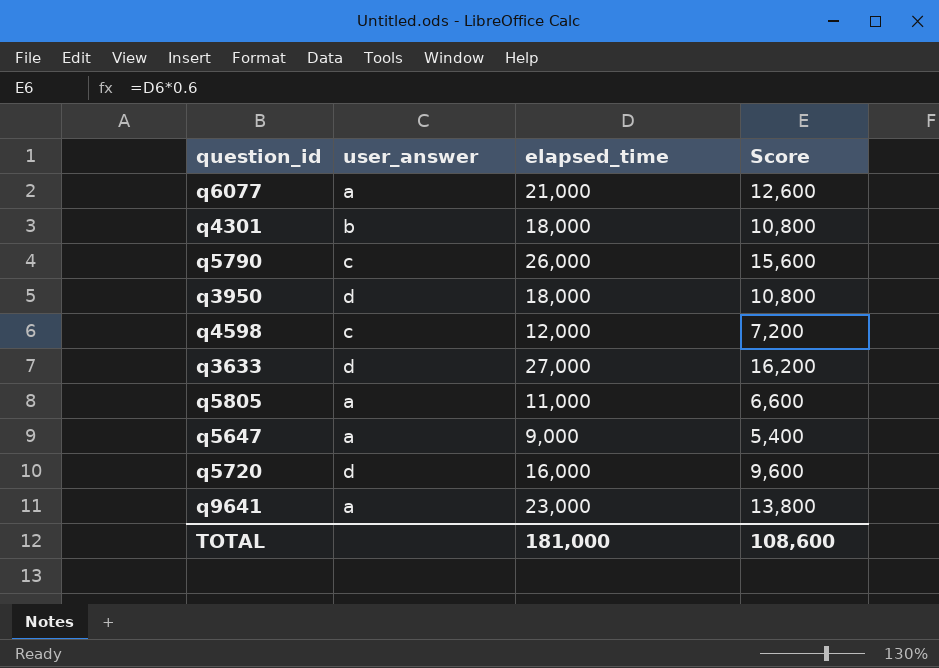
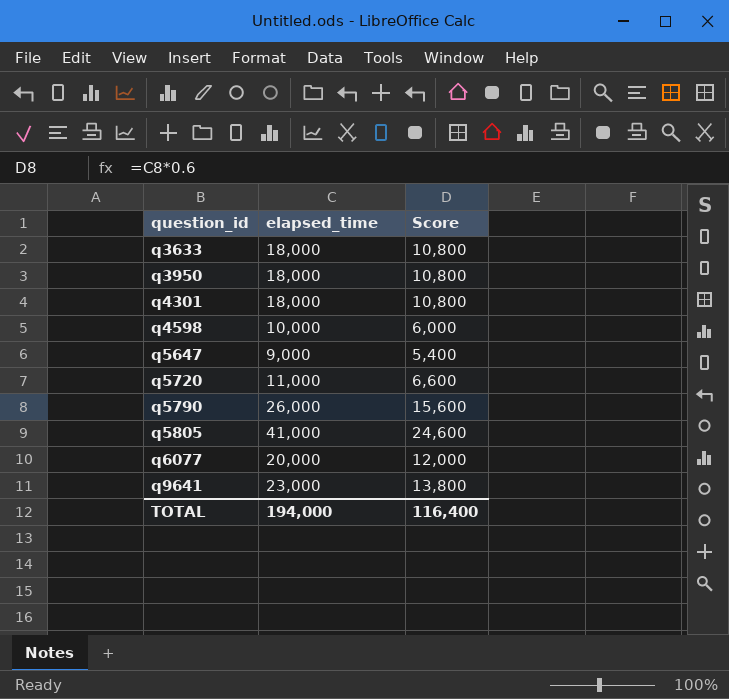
row order: none -> question_id ascending
column user_answer | position: 2 -> none
q3633 | elapsed_time: 27,000 -> 18,000
q3633 | Score: 16,200 -> 10,800
q4598 | elapsed_time: 12,000 -> 10,000
q4598 | Score: 7,200 -> 6,000
q5720 | elapsed_time: 16,000 -> 11,000
q5720 | Score: 9,600 -> 6,600
q5805 | elapsed_time: 11,000 -> 41,000
q5805 | Score: 6,600 -> 24,600
q6077 | elapsed_time: 21,000 -> 20,000
q6077 | Score: 12,600 -> 12,000
TOTAL | elapsed_time: 181,000 -> 194,000
TOTAL | Score: 108,600 -> 116,400

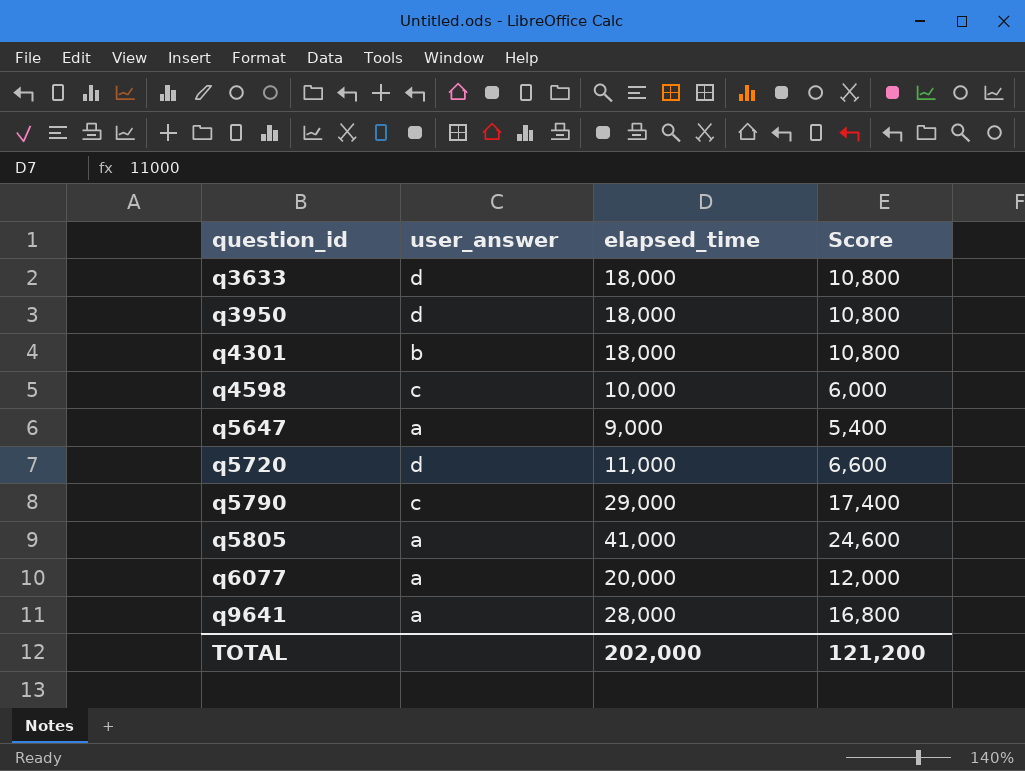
column user_answer | position: none -> 2
q5790 | elapsed_time: 26,000 -> 29,000
q5790 | Score: 15,600 -> 17,400
q9641 | elapsed_time: 23,000 -> 28,000
q9641 | Score: 13,800 -> 16,800
TOTAL | elapsed_time: 194,000 -> 202,000
TOTAL | Score: 116,400 -> 121,200

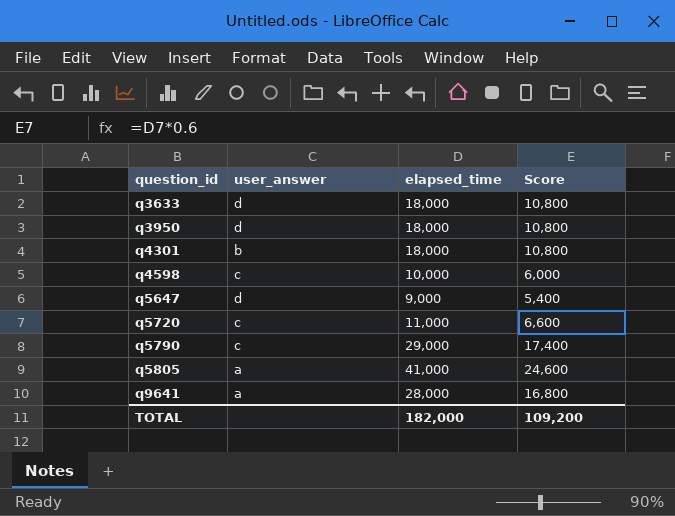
row q6077: a | 20,000 | 12,000 -> none
q5647 | user_answer: a -> d
q5720 | user_answer: d -> c
TOTAL | elapsed_time: 202,000 -> 182,000
TOTAL | Score: 121,200 -> 109,200

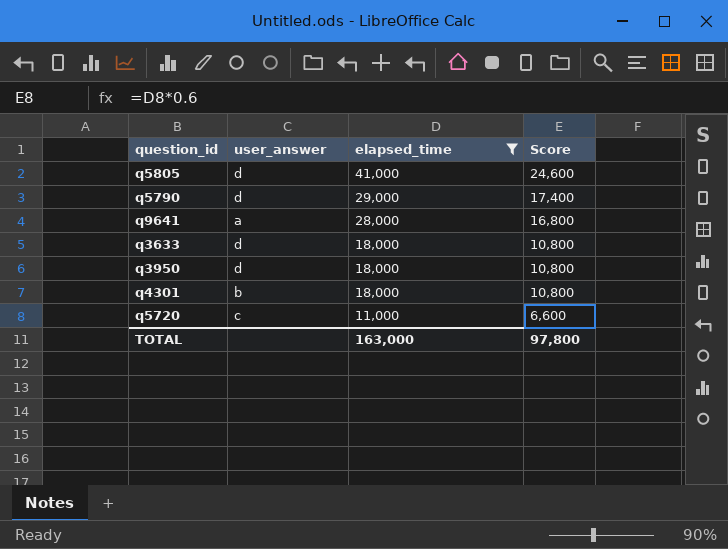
filter: none -> elapsed_time >= 11,000
row order: question_id ascending -> elapsed_time descending
q5805 | user_answer: a -> d
q5790 | user_answer: c -> d
TOTAL | elapsed_time: 182,000 -> 163,000
TOTAL | Score: 109,200 -> 97,800

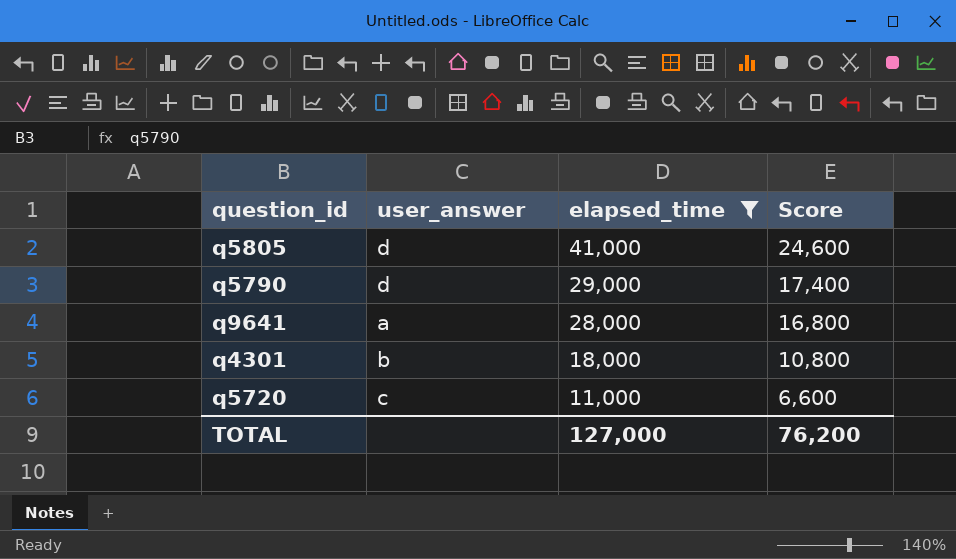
row q3633: d | 18,000 | 10,800 -> none
row q3950: d | 18,000 | 10,800 -> none
TOTAL | elapsed_time: 163,000 -> 127,000
TOTAL | Score: 97,800 -> 76,200

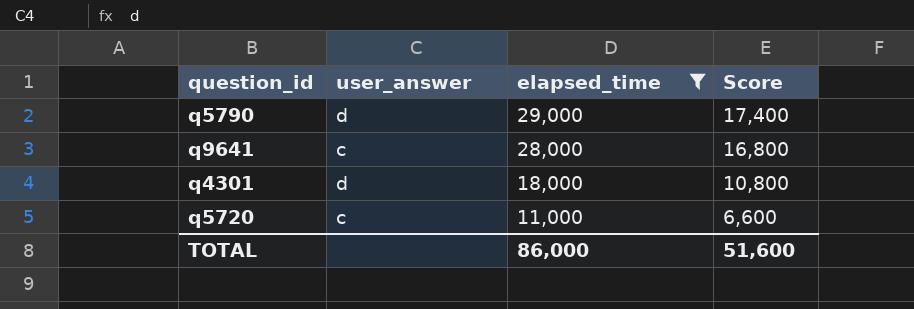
row q5805: d | 41,000 | 24,600 -> none
q9641 | user_answer: a -> c
q4301 | user_answer: b -> d
TOTAL | elapsed_time: 127,000 -> 86,000
TOTAL | Score: 76,200 -> 51,600

